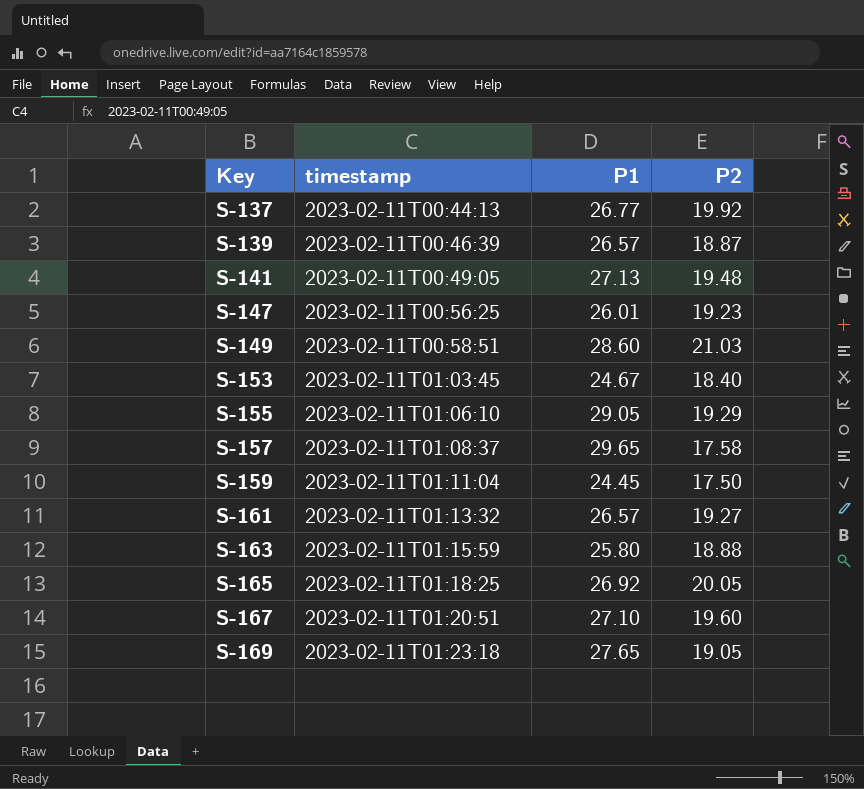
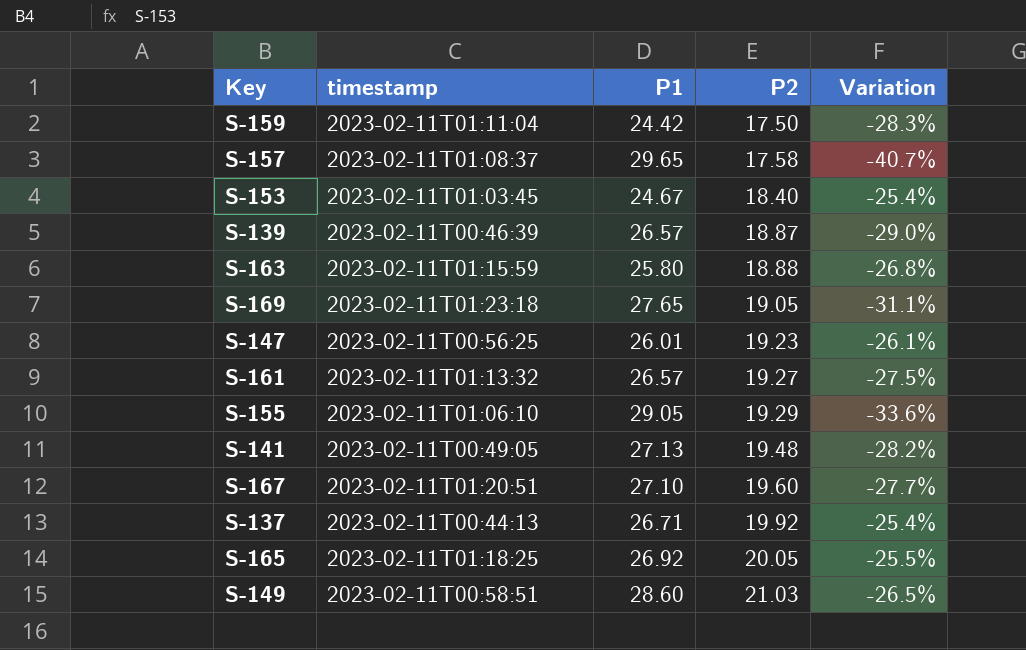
row order: Key ascending -> P2 ascending
column Variation | formula: none -> ([P2] - [P1]) / [P1]
S-159 | P1: 24.45 -> 24.42
S-137 | P1: 26.77 -> 26.71

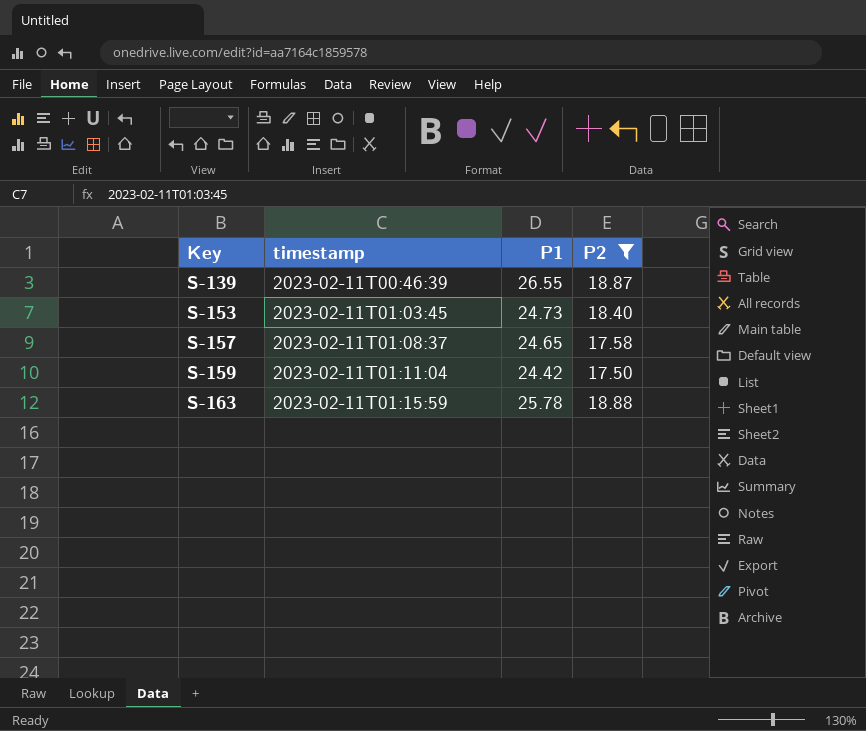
filter: none -> P2 <= 18.88
row order: P2 ascending -> Key ascending
column Variation | formula: ([P2] - [P1]) / [P1] -> none
S-139 | P1: 26.57 -> 26.55
S-153 | P1: 24.67 -> 24.73
S-157 | P1: 29.65 -> 24.65
S-163 | P1: 25.80 -> 25.78

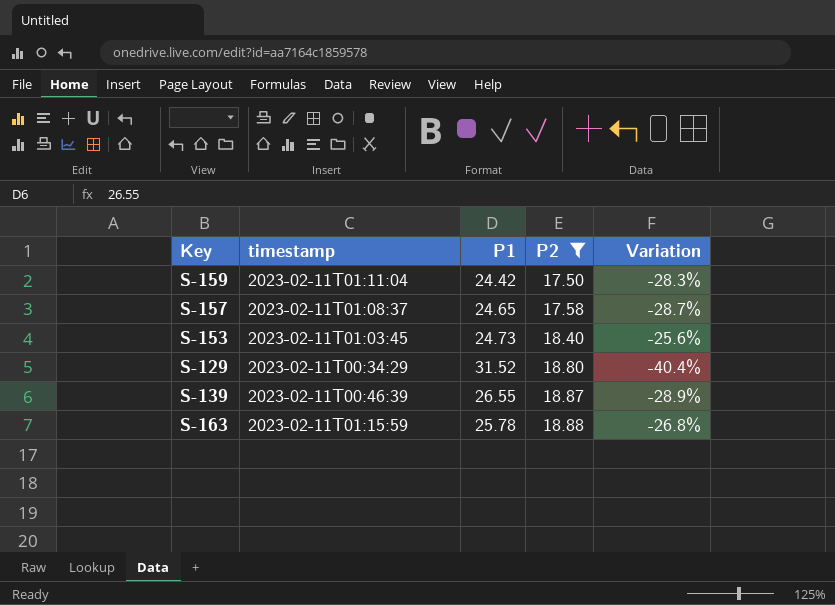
row order: Key ascending -> P2 ascending
column Variation | formula: none -> ([P2] - [P1]) / [P1]
row S-129: none -> 2023-02-11T00:34:29 | 31.52 | 18.80 | -40.4%

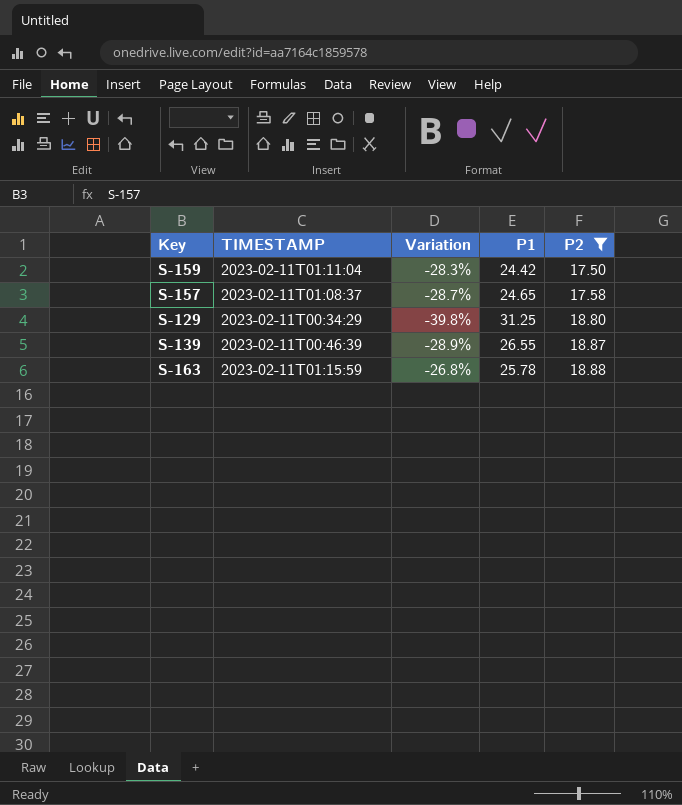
column name: timestamp -> TIMESTAMP
column Variation | position: 5 -> 3
row S-153: 2023-02-11T01:03:45 | 24.73 | 18.40 | -25.6% -> none
S-129 | Variation: -40.4% -> -39.8%
S-129 | P1: 31.52 -> 31.25

